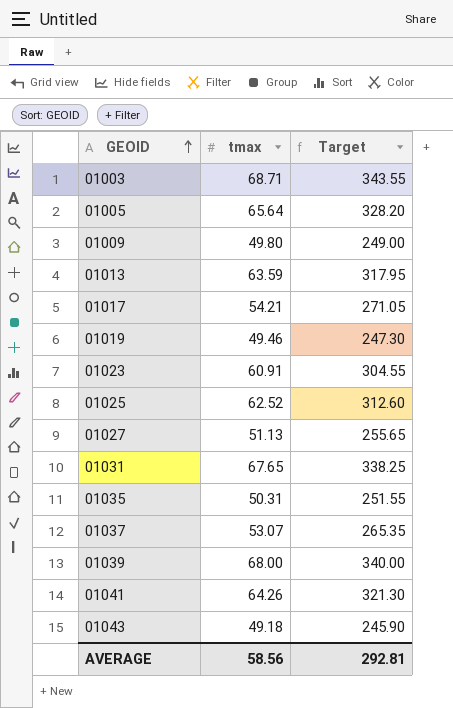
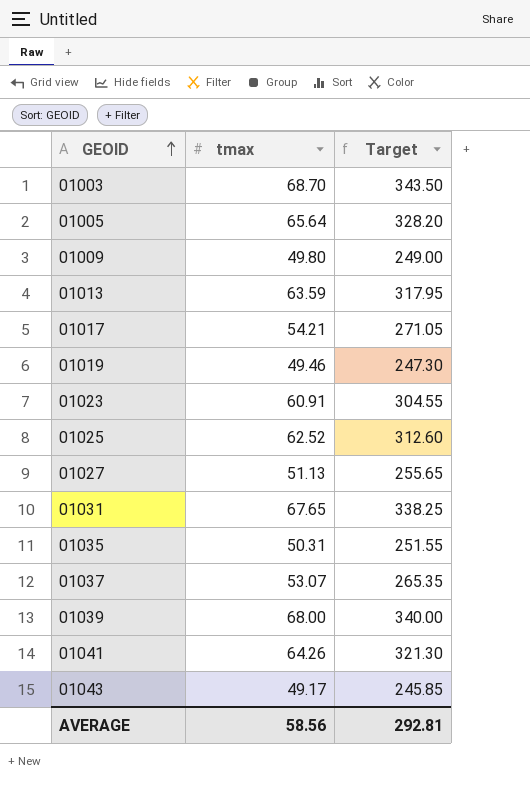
01003 | tmax: 68.71 -> 68.70
01003 | Target: 343.55 -> 343.50
01043 | tmax: 49.18 -> 49.17
01043 | Target: 245.90 -> 245.85

